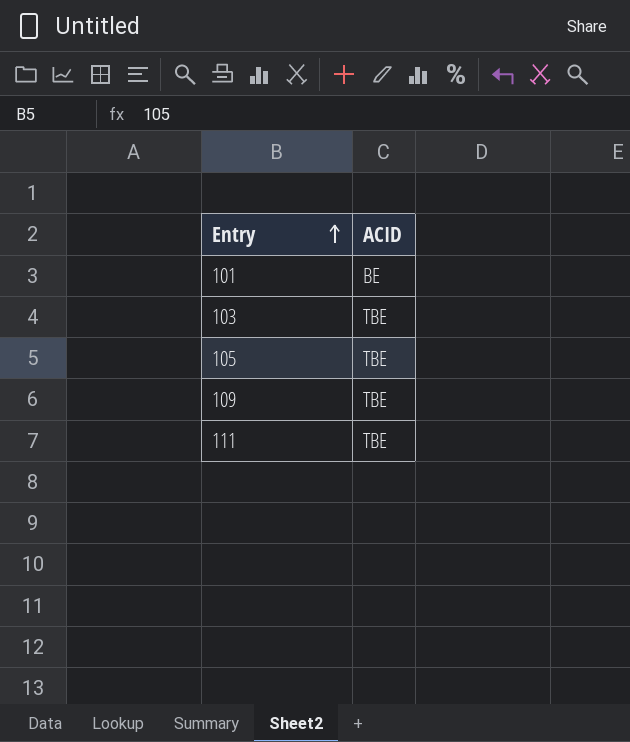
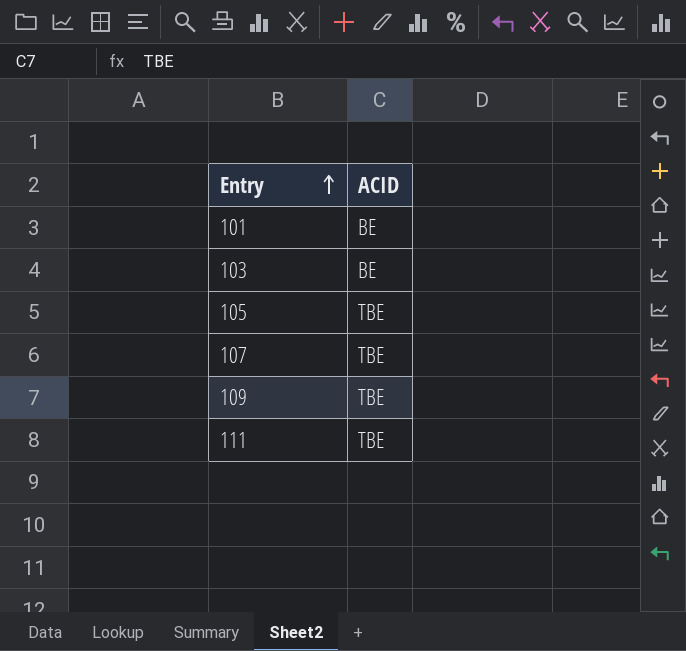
103 | ACID: TBE -> BE
row 107: none -> TBE

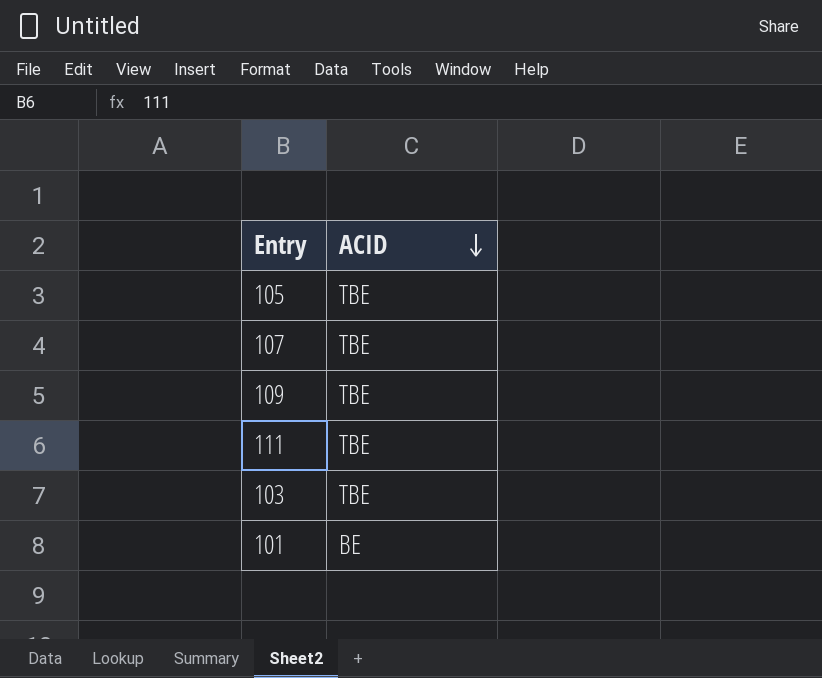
row order: Entry ascending -> ACID descending
103 | ACID: BE -> TBE

